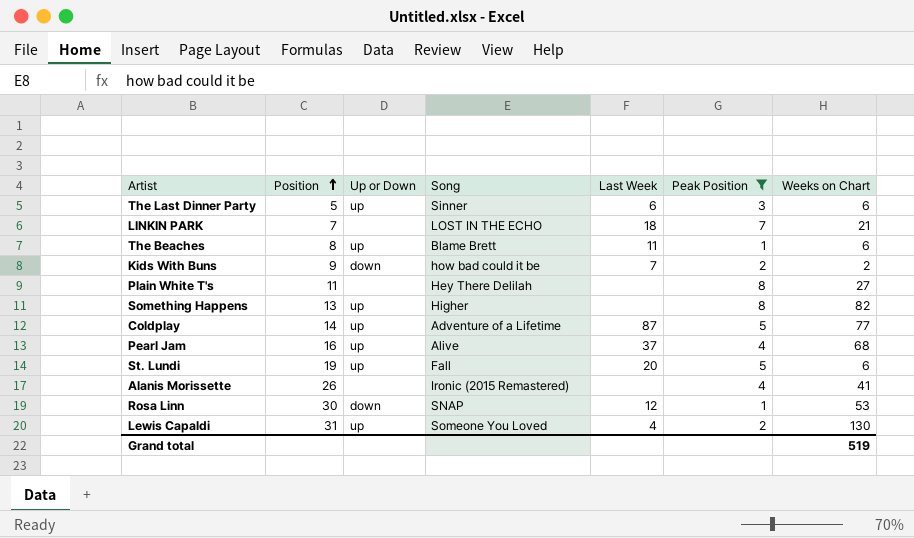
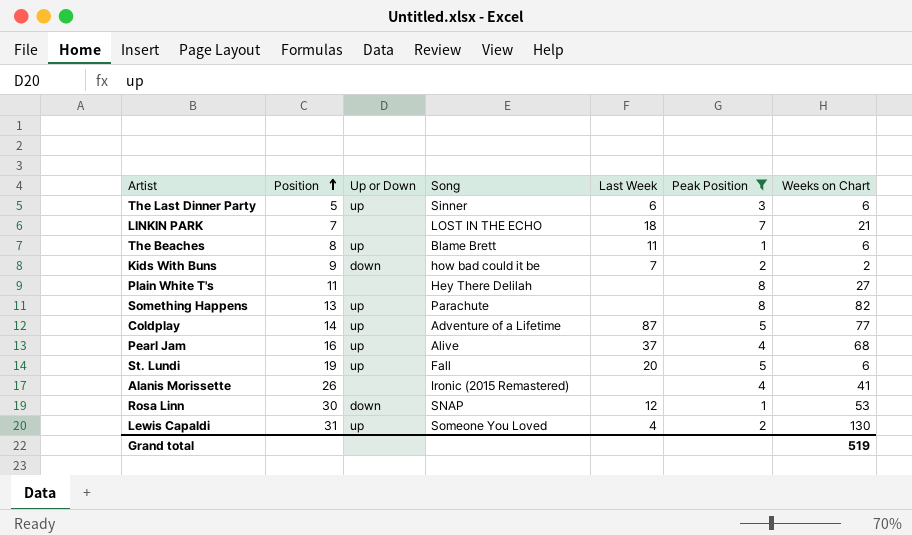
Something Happens | Song: Higher -> Parachute

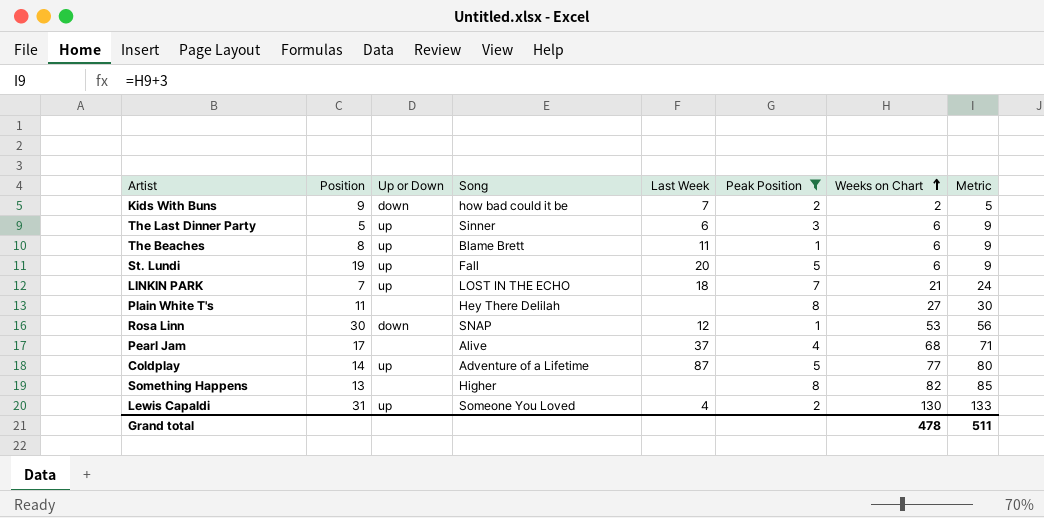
row order: Position ascending -> Weeks on Chart ascending
column Metric | formula: none -> [Weeks on Chart] + 3
row Alanis Morissette: 26 | none | Ironic (2015 Remastered) | none | 4 | 41 -> none
LINKIN PARK | Up or Down: none -> up
Pearl Jam | Position: 16 -> 17
Pearl Jam | Up or Down: up -> none
Something Happens | Up or Down: up -> none
Something Happens | Song: Parachute -> Higher
Grand total | Weeks on Chart: 519 -> 478

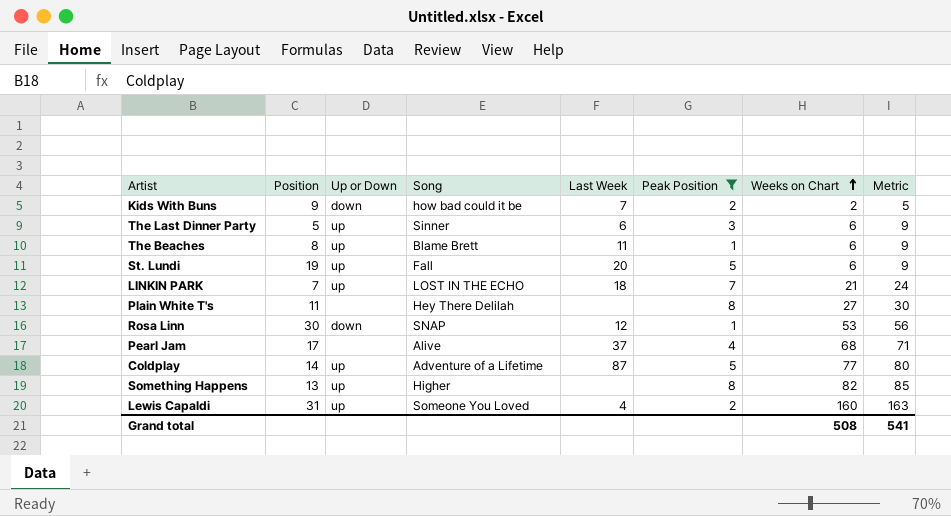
Something Happens | Up or Down: none -> up
Lewis Capaldi | Weeks on Chart: 130 -> 160
Lewis Capaldi | Metric: 133 -> 163
Grand total | Weeks on Chart: 478 -> 508
Grand total | Metric: 511 -> 541

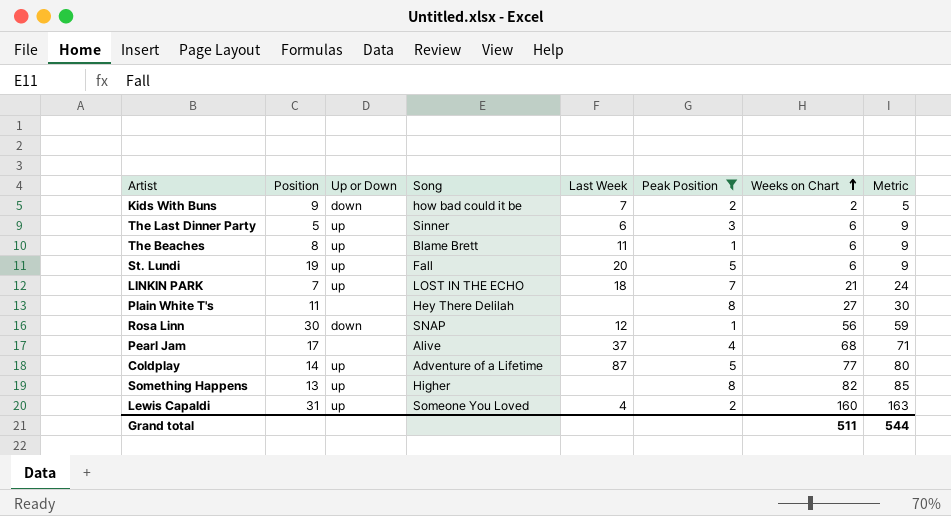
Rosa Linn | Weeks on Chart: 53 -> 56
Rosa Linn | Metric: 56 -> 59
Grand total | Weeks on Chart: 508 -> 511
Grand total | Metric: 541 -> 544

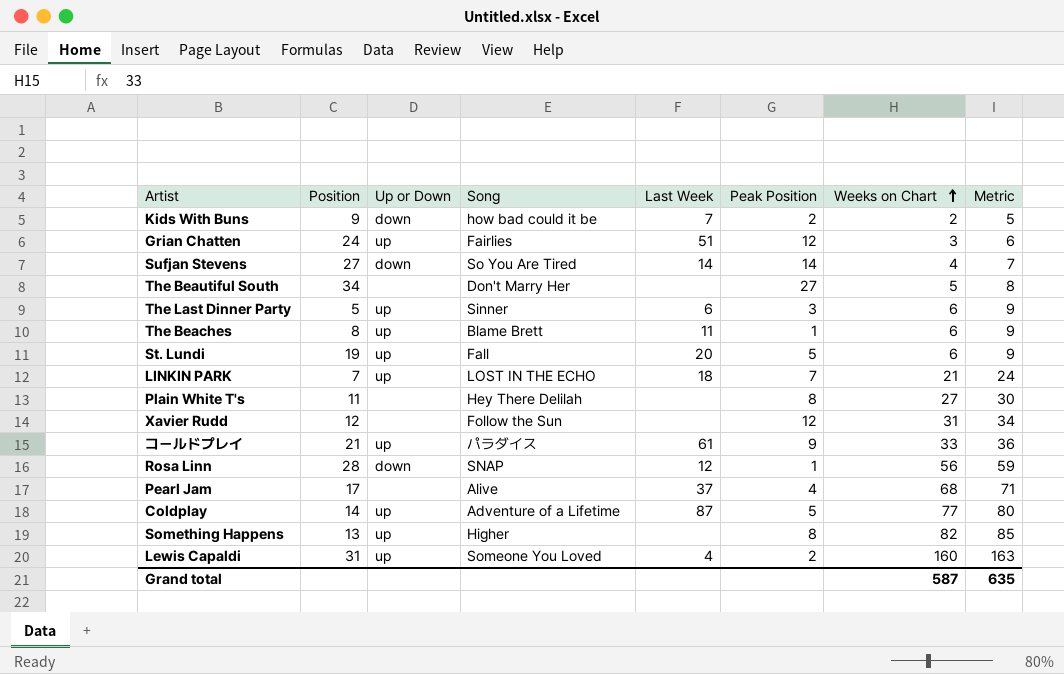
filter: Peak Position <= 8 -> none
Rosa Linn | Position: 30 -> 28
Grand total | Weeks on Chart: 511 -> 587
Grand total | Metric: 544 -> 635

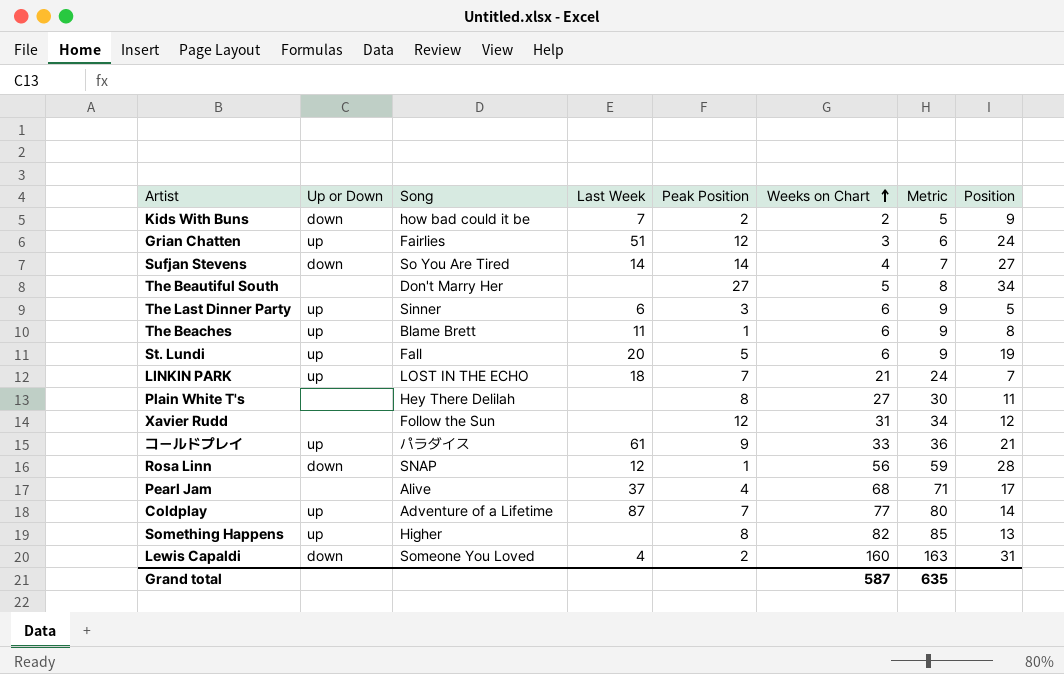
column Position | position: 2 -> 8
Coldplay | Peak Position: 5 -> 7
Lewis Capaldi | Up or Down: up -> down

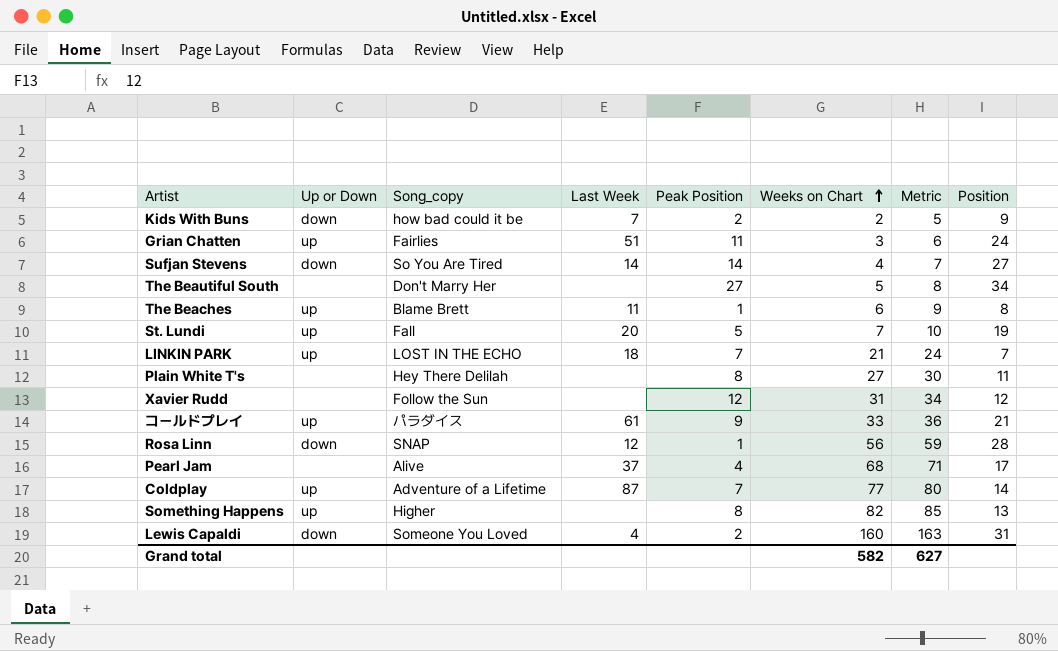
column name: Song -> Song_copy
row The Last Dinner Party: up | Sinner | 6 | 3 | 6 | 9 | 5 -> none
Grian Chatten | Peak Position: 12 -> 11
St. Lundi | Weeks on Chart: 6 -> 7
St. Lundi | Metric: 9 -> 10
Grand total | Weeks on Chart: 587 -> 582
Grand total | Metric: 635 -> 627

